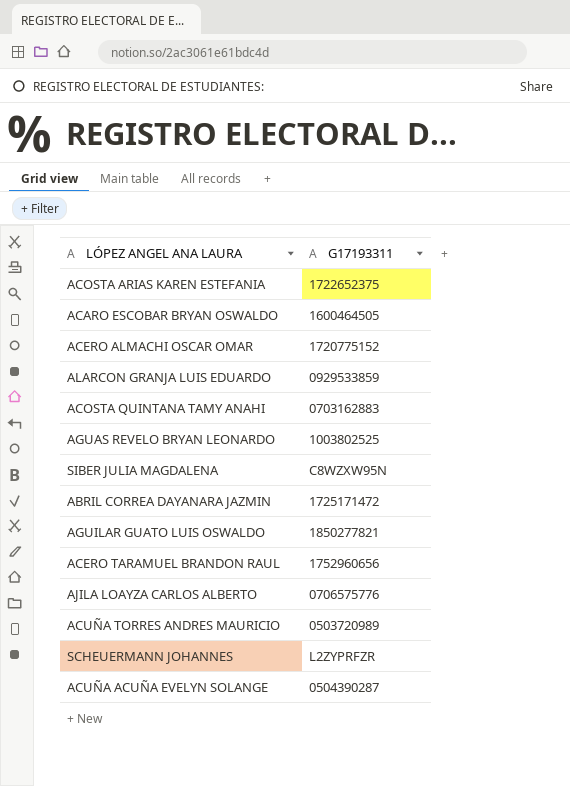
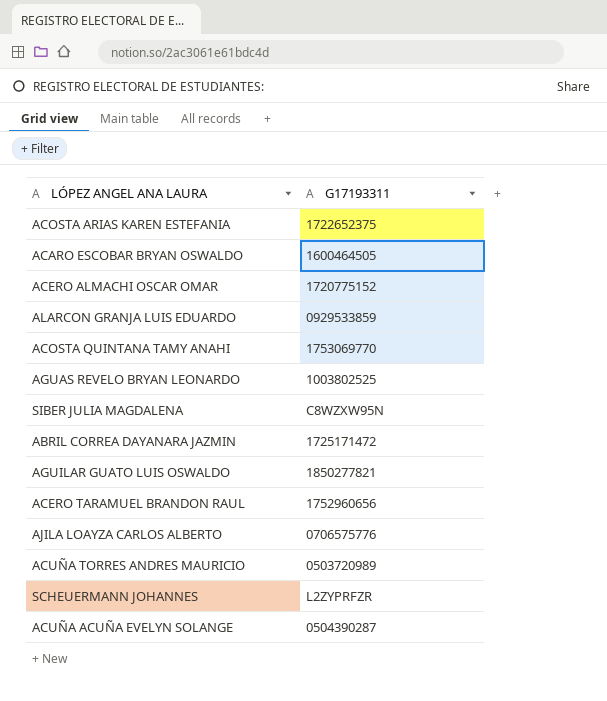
ACOSTA QUINTANA TAMY ANAHI | G17193311: 0703162883 -> 1753069770

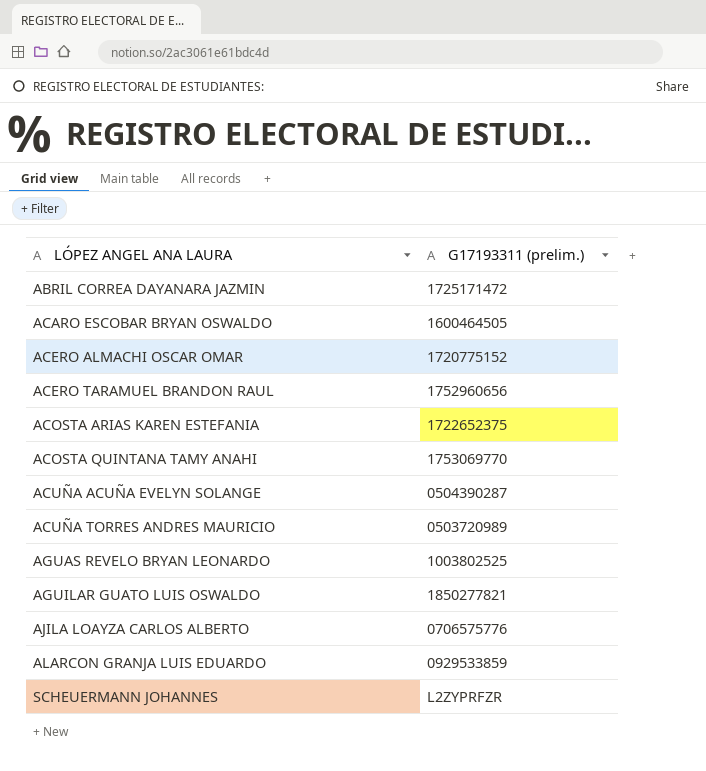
row order: none -> LÓPEZ ANGEL ANA LAURA ascending
column name: G17193311 -> G17193311 (prelim.)
row SIBER JULIA MAGDALENA: C8WZXW95N -> none

